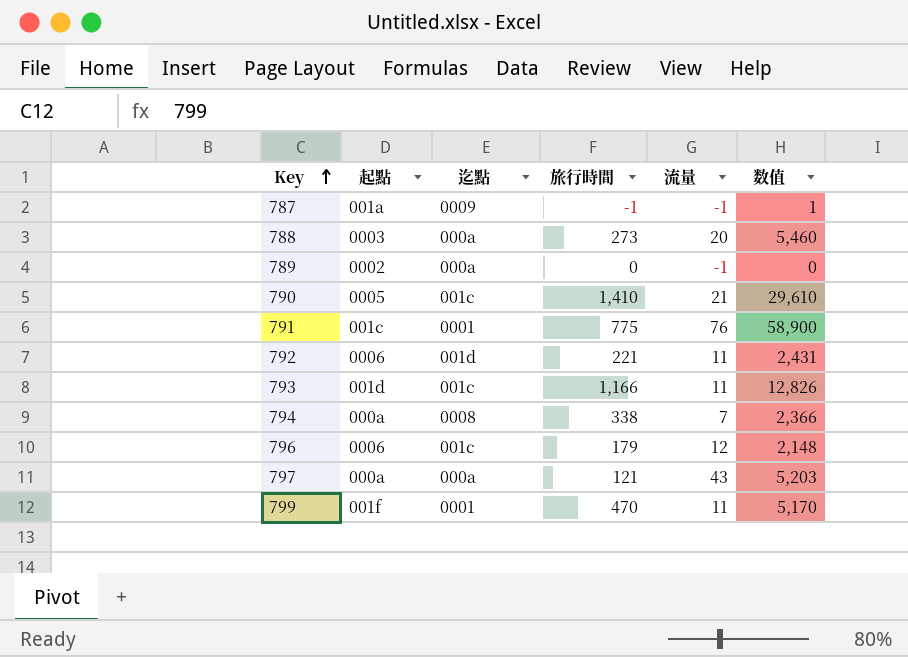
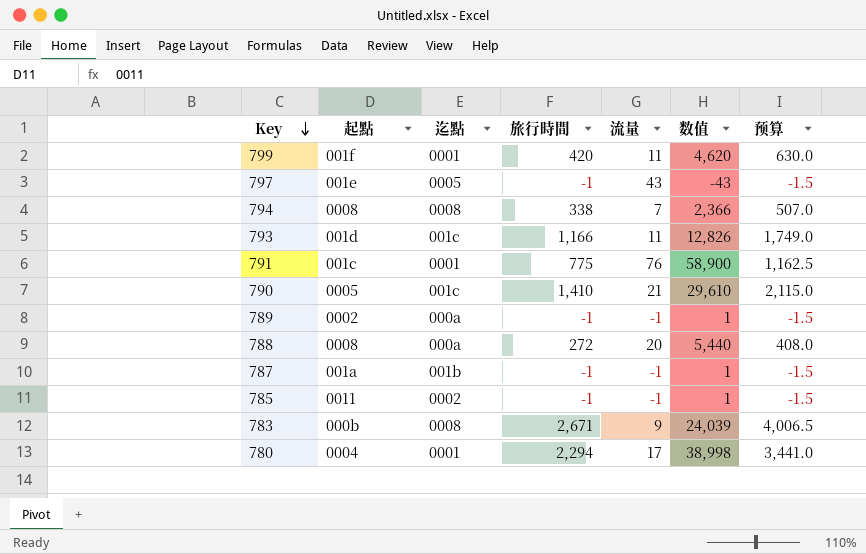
row order: Key ascending -> Key descending
column 预算 | formula: none -> [旅行時間] * 1.5
row 792: 0006 | 001d | 221 | 11 | 2,431 -> none
row 796: 0006 | 001c | 179 | 12 | 2,148 -> none
799 | 旅行時間: 470 -> 420
799 | 数值: 5,170 -> 4,620
797 | 起點: 000a -> 001e
797 | 迄點: 000a -> 0005
797 | 旅行時間: 121 -> -1
797 | 数值: 5,203 -> -43
794 | 起點: 000a -> 0008
789 | 旅行時間: 0 -> -1
789 | 数值: 0 -> 1
788 | 起點: 0003 -> 0008
788 | 旅行時間: 273 -> 272
788 | 数值: 5,460 -> 5,440
787 | 迄點: 0009 -> 001b
row 785: none -> 0011 | 0002 | -1 | -1 | 1 | -1.5
row 783: none -> 000b | 0008 | 2,671 | 9 | 24,039 | 4,006.5
row 780: none -> 0004 | 0001 | 2,294 | 17 | 38,998 | 3,441.0

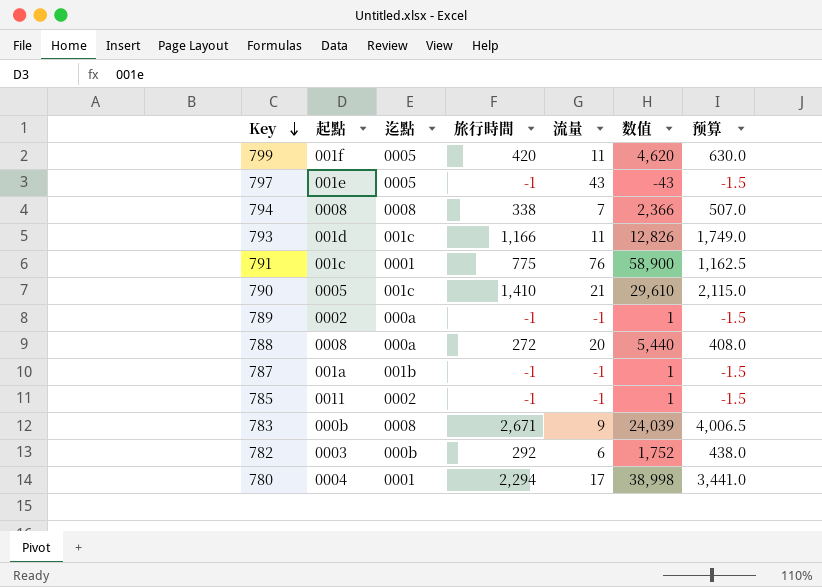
799 | 迄點: 0001 -> 0005
row 782: none -> 0003 | 000b | 292 | 6 | 1,752 | 438.0

